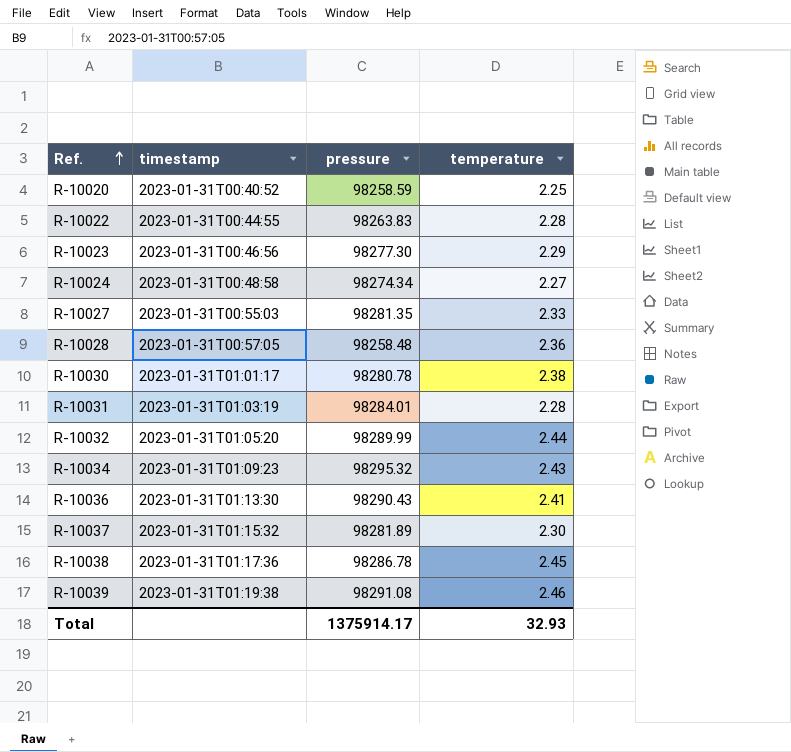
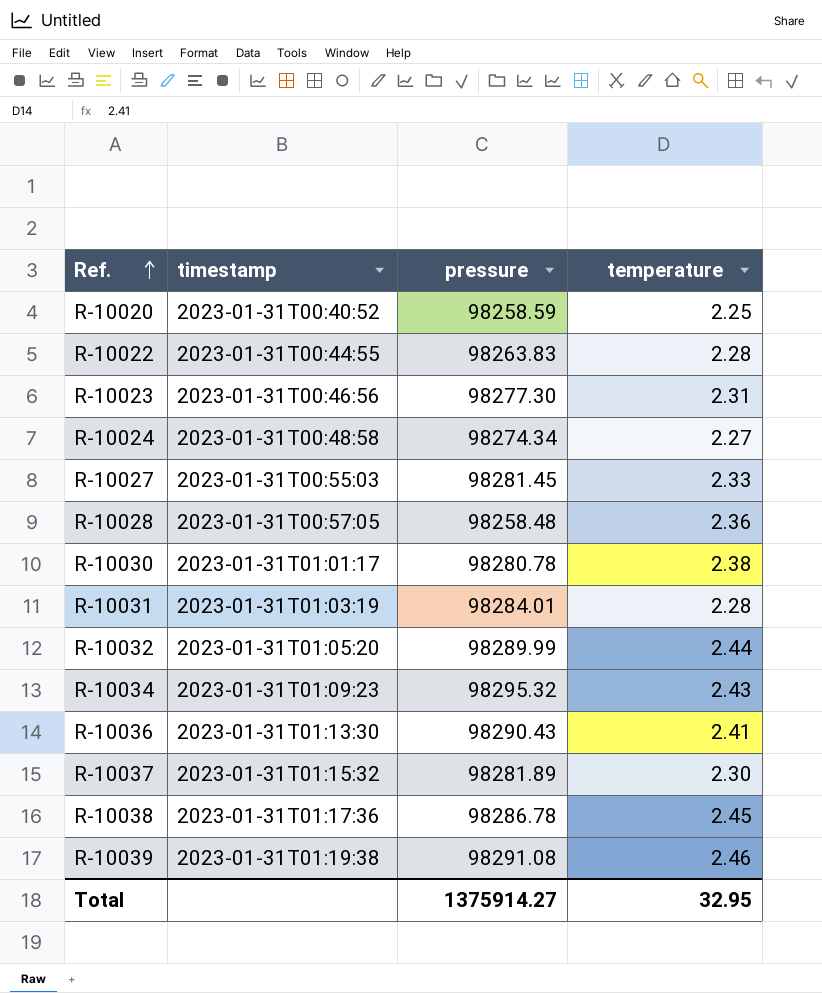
R-10023 | temperature: 2.29 -> 2.31
R-10027 | pressure: 98281.35 -> 98281.45
Total | pressure: 1375914.17 -> 1375914.27
Total | temperature: 32.93 -> 32.95

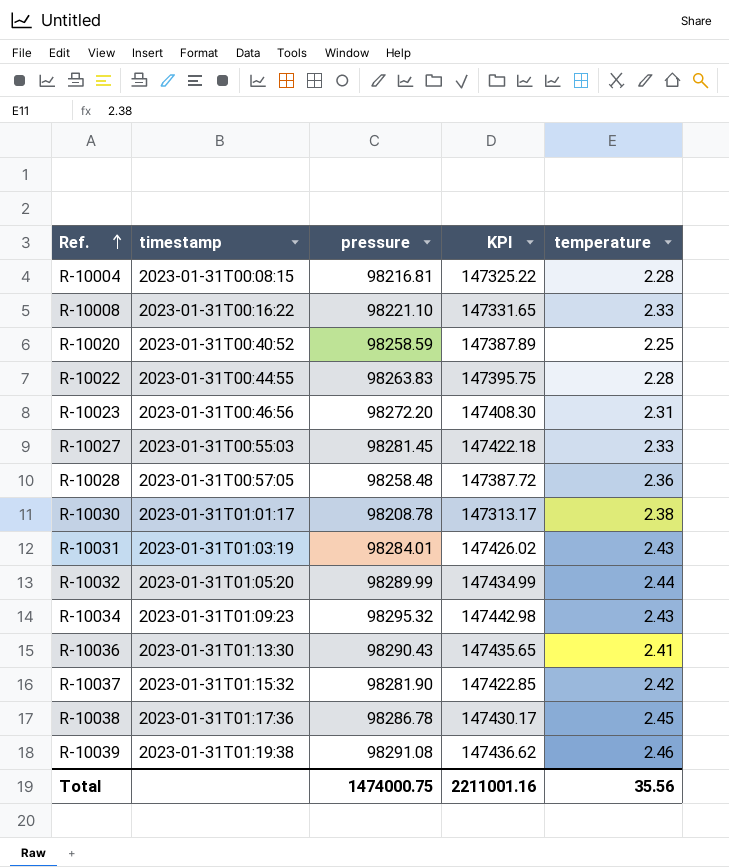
column KPI | formula: none -> [pressure] * 1.5
row R-10024: 2023-01-31T00:48:58 | 98274.34 | 2.27 -> none
row R-10004: none -> 2023-01-31T00:08:15 | 98216.81 | 147325.22 | 2.28
row R-10008: none -> 2023-01-31T00:16:22 | 98221.10 | 147331.65 | 2.33
R-10023 | pressure: 98277.30 -> 98272.20
R-10030 | pressure: 98280.78 -> 98208.78
R-10031 | temperature: 2.28 -> 2.43
R-10037 | pressure: 98281.89 -> 98281.90
R-10037 | temperature: 2.30 -> 2.42
Total | pressure: 1375914.27 -> 1474000.75
Total | temperature: 32.95 -> 35.56

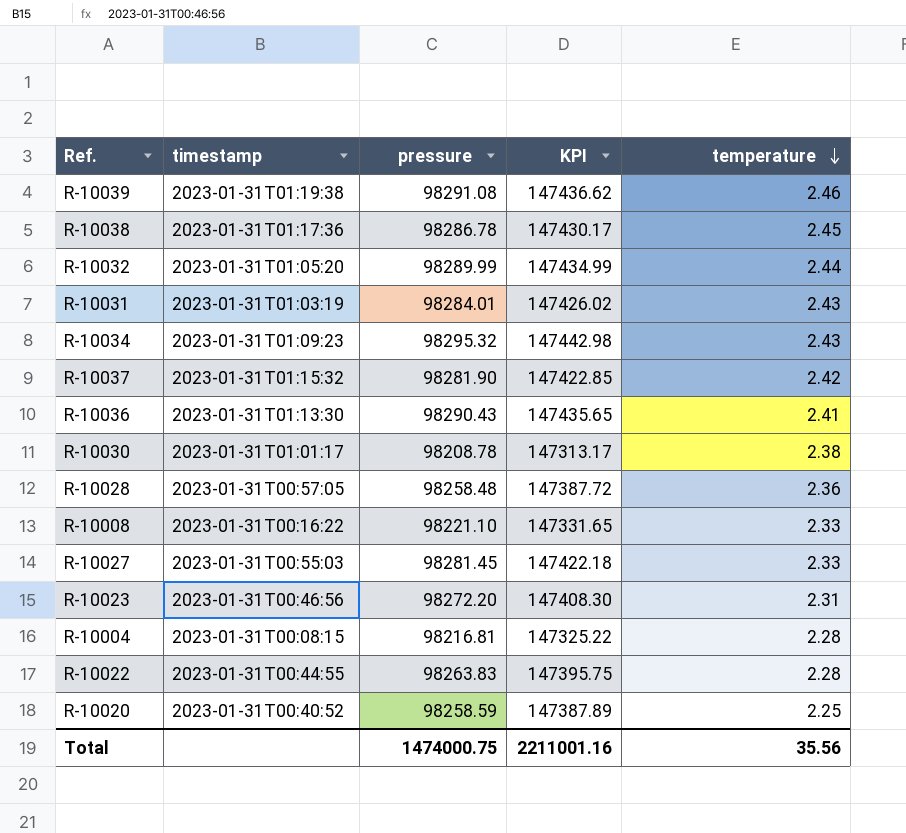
row order: Ref. ascending -> temperature descending

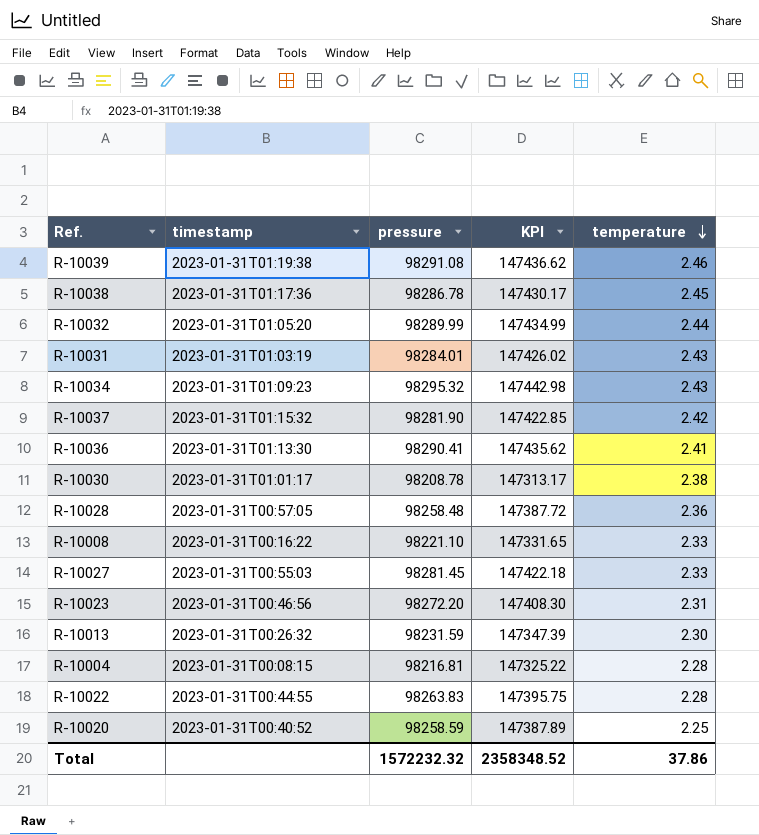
R-10036 | pressure: 98290.43 -> 98290.41
R-10036 | KPI: 147435.65 -> 147435.62
row R-10013: none -> 2023-01-31T00:26:32 | 98231.59 | 147347.39 | 2.30
Total | pressure: 1474000.75 -> 1572232.32
Total | KPI: 2211001.16 -> 2358348.52
Total | temperature: 35.56 -> 37.86

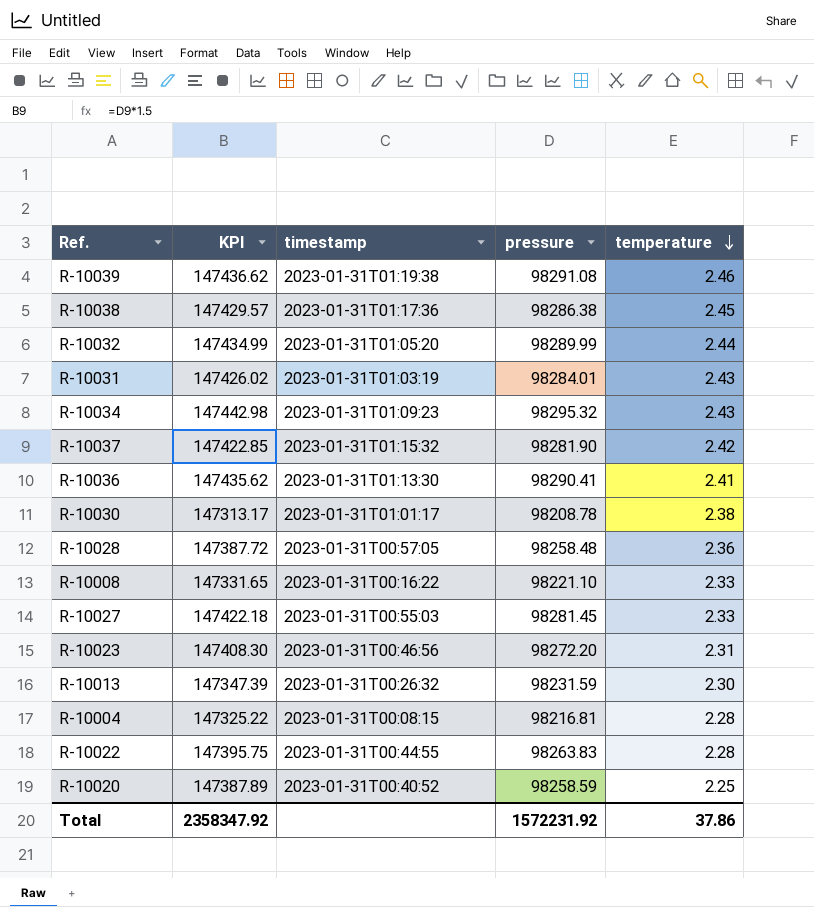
column KPI | position: 4 -> 2
R-10038 | KPI: 147430.17 -> 147429.57
R-10038 | pressure: 98286.78 -> 98286.38
Total | KPI: 2358348.52 -> 2358347.92
Total | pressure: 1572232.32 -> 1572231.92

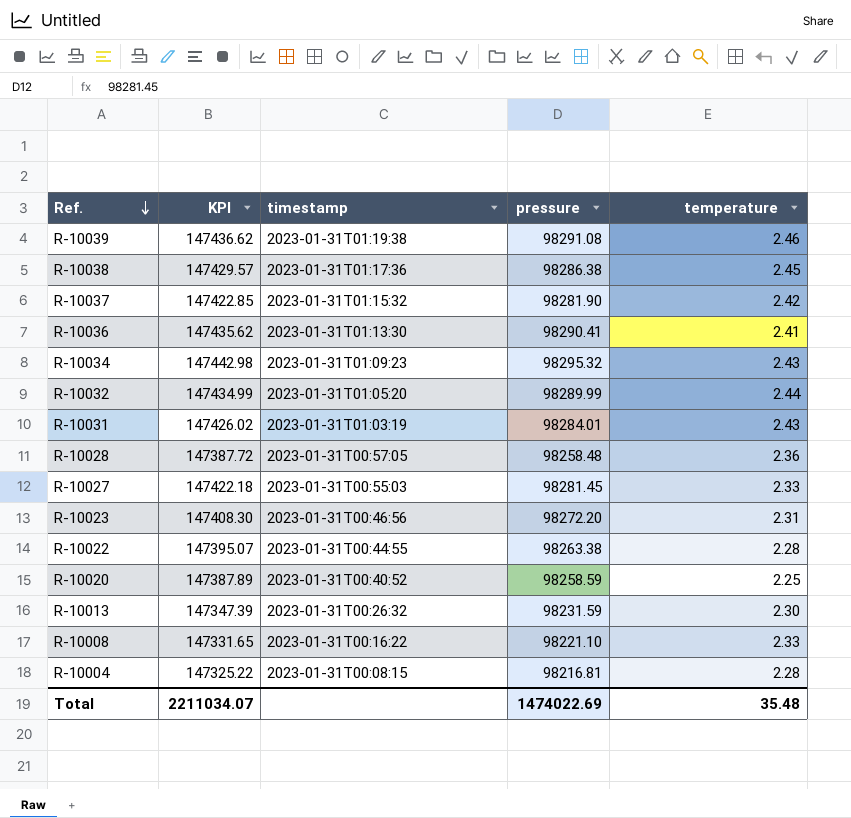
row order: temperature descending -> Ref. descending
row R-10030: 147313.17 | 2023-01-31T01:01:17 | 98208.78 | 2.38 -> none
R-10022 | KPI: 147395.75 -> 147395.07
R-10022 | pressure: 98263.83 -> 98263.38
Total | KPI: 2358347.92 -> 2211034.07
Total | pressure: 1572231.92 -> 1474022.69
Total | temperature: 37.86 -> 35.48

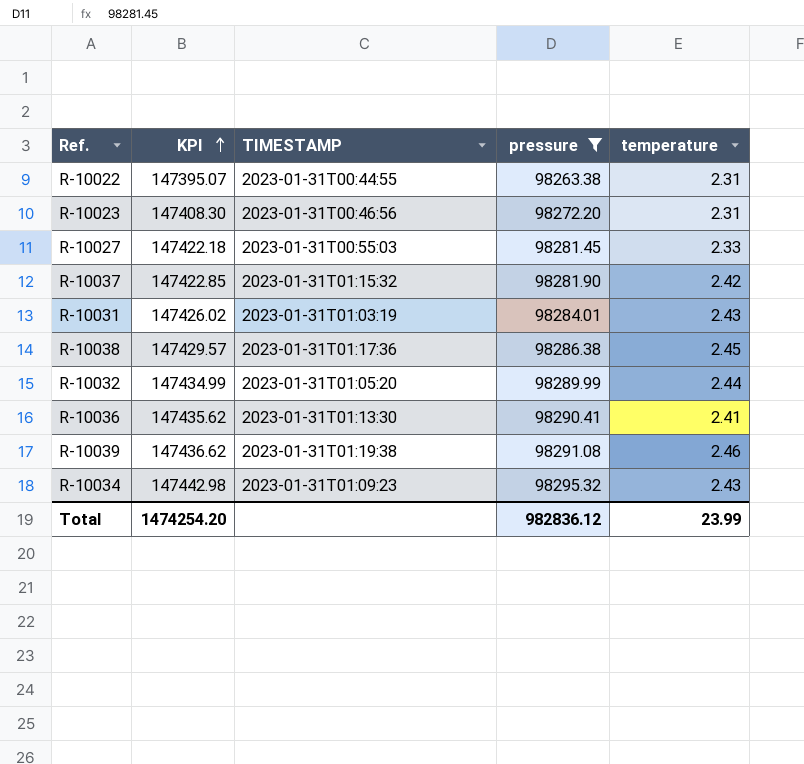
filter: none -> pressure >= 98263.38
row order: Ref. descending -> KPI ascending
column name: timestamp -> TIMESTAMP
R-10022 | temperature: 2.28 -> 2.31
Total | KPI: 2211034.07 -> 1474254.20
Total | pressure: 1474022.69 -> 982836.12
Total | temperature: 35.48 -> 23.99

